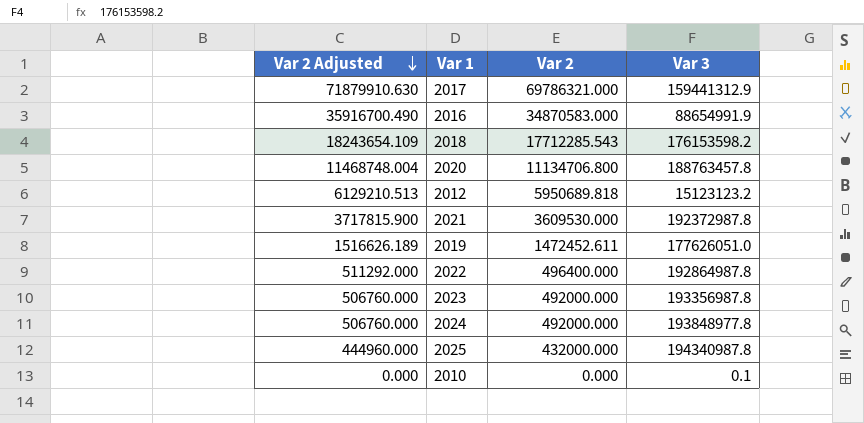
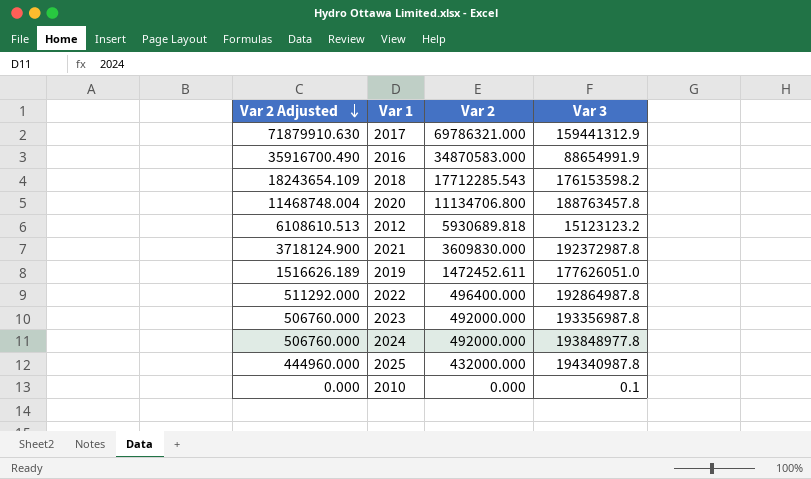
2012 | Var 2 Adjusted: 6129210.513 -> 6108610.513
2012 | Var 2: 5950689.818 -> 5930689.818
2021 | Var 2 Adjusted: 3717815.900 -> 3718124.900
2021 | Var 2: 3609530.000 -> 3609830.000

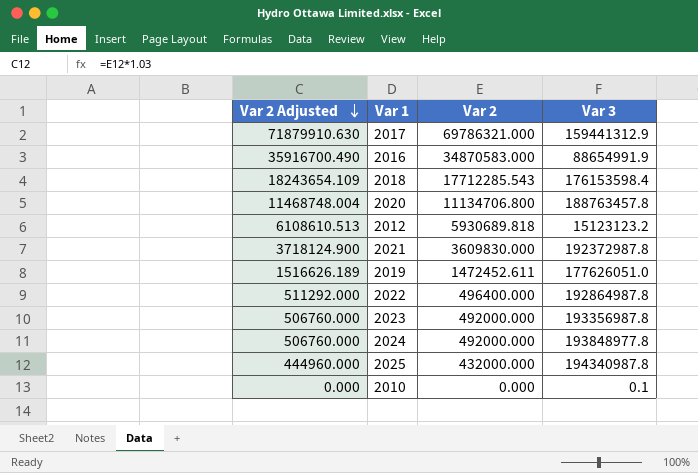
2018 | Var 3: 176153598.2 -> 176153598.4

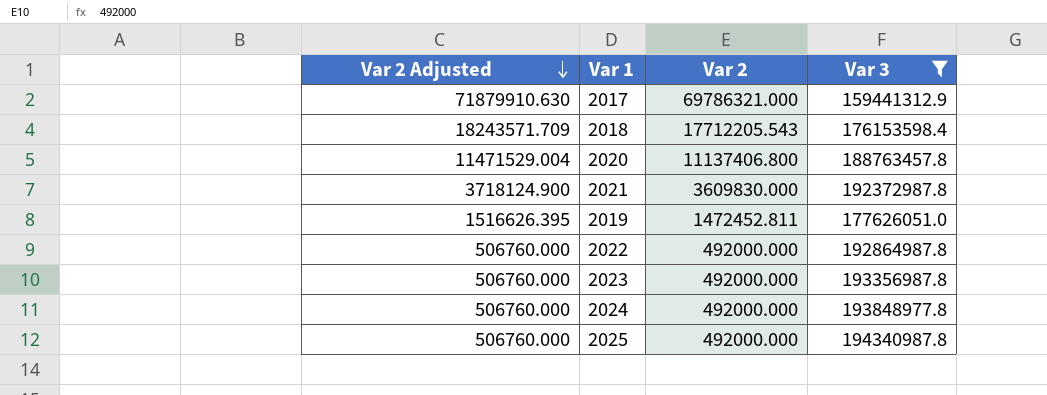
filter: none -> Var 3 >= 159441312.9
2018 | Var 2 Adjusted: 18243654.109 -> 18243571.709
2018 | Var 2: 17712285.543 -> 17712205.543
2020 | Var 2 Adjusted: 11468748.004 -> 11471529.004
2020 | Var 2: 11134706.800 -> 11137406.800
2019 | Var 2 Adjusted: 1516626.189 -> 1516626.395
2019 | Var 2: 1472452.611 -> 1472452.811
2022 | Var 2 Adjusted: 511292.000 -> 506760.000
2022 | Var 2: 496400.000 -> 492000.000
2025 | Var 2 Adjusted: 444960.000 -> 506760.000
2025 | Var 2: 432000.000 -> 492000.000

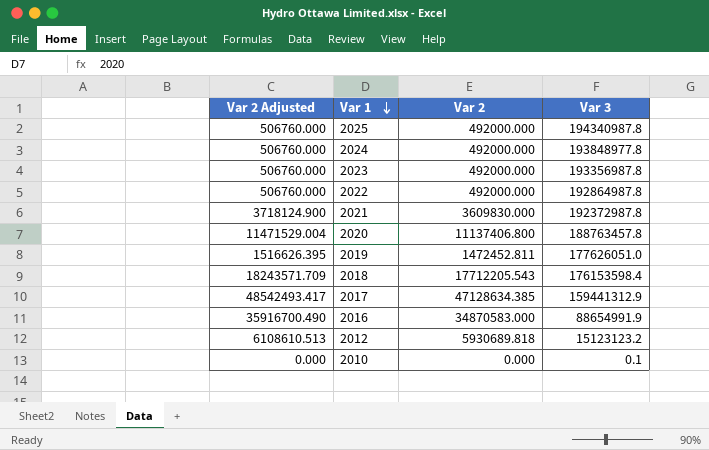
filter: Var 3 >= 159441312.9 -> none
row order: Var 2 Adjusted descending -> Var 1 descending
2017 | Var 2 Adjusted: 71879910.630 -> 48542493.417
2017 | Var 2: 69786321.000 -> 47128634.385

